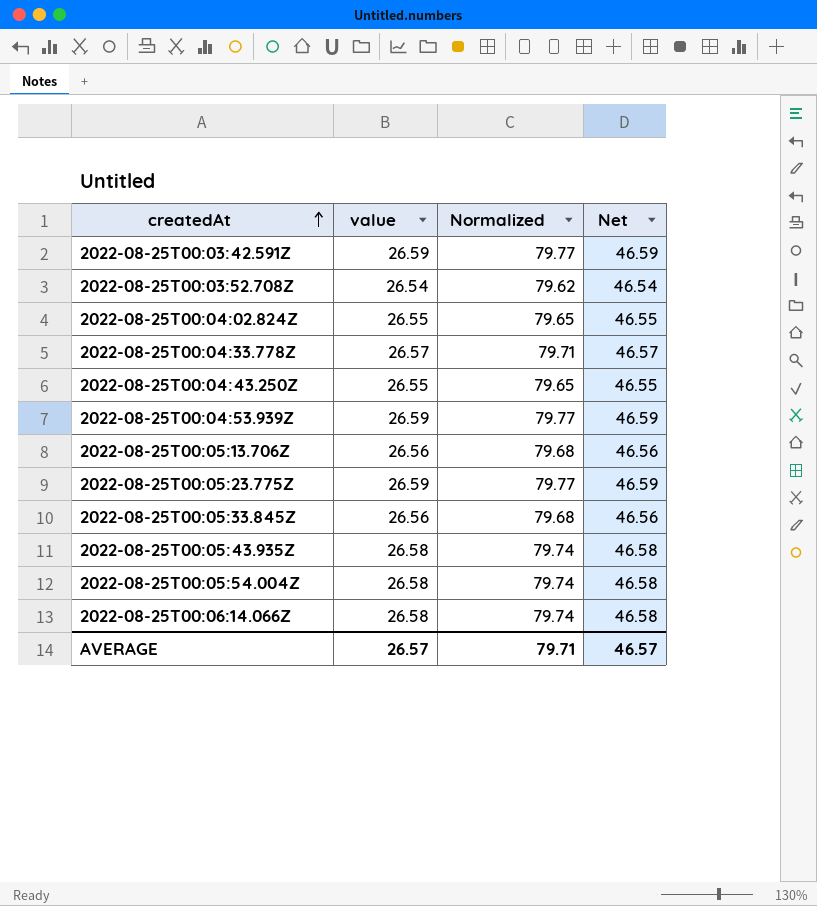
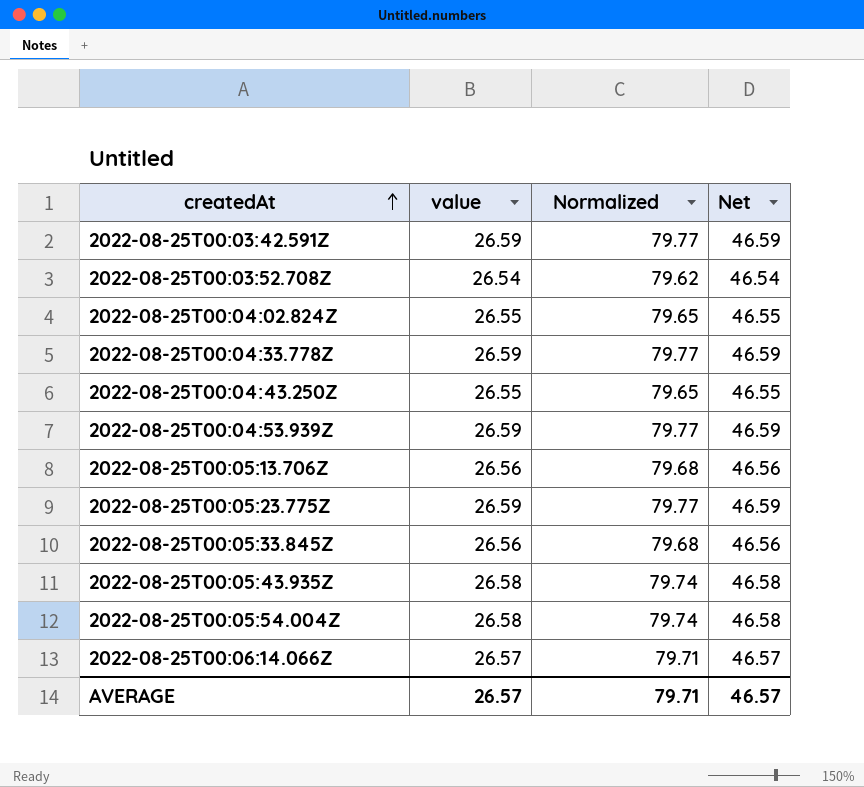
2022-08-25T00:04:33.778Z | value: 26.57 -> 26.59
2022-08-25T00:04:33.778Z | Normalized: 79.71 -> 79.77
2022-08-25T00:04:33.778Z | Net: 46.57 -> 46.59
2022-08-25T00:06:14.066Z | value: 26.58 -> 26.57
2022-08-25T00:06:14.066Z | Normalized: 79.74 -> 79.71
2022-08-25T00:06:14.066Z | Net: 46.58 -> 46.57

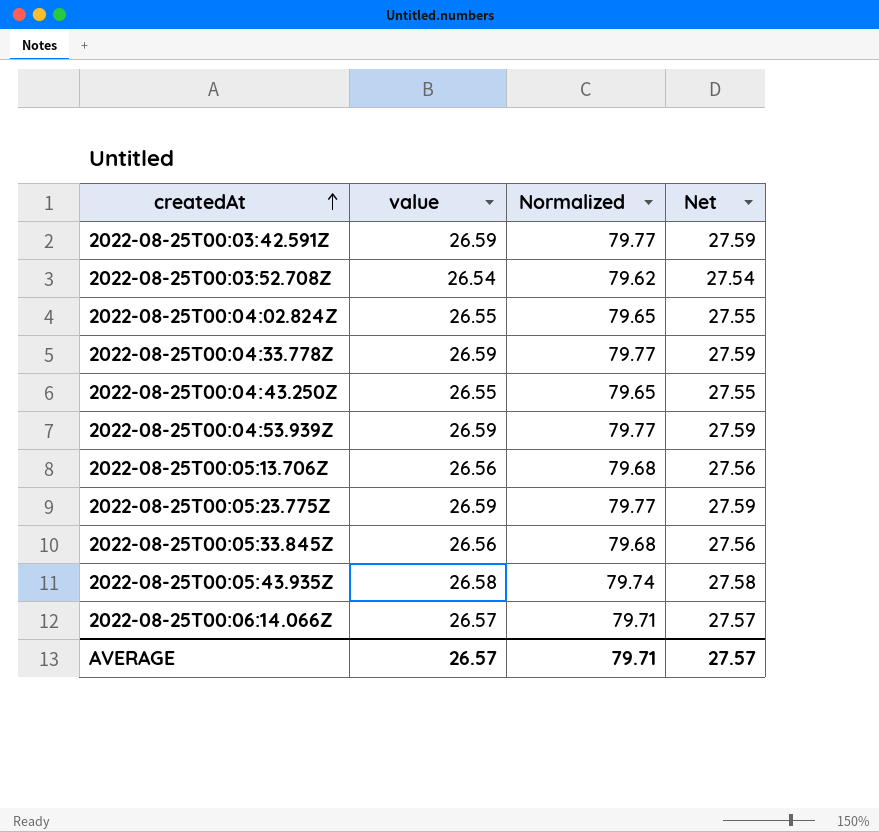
column Net | formula: [value] + 20 -> [value] + 1
row 2022-08-25T00:05:54.004Z: 26.58 | 79.74 | 46.58 -> none
AVERAGE | Net: 46.57 -> 27.57

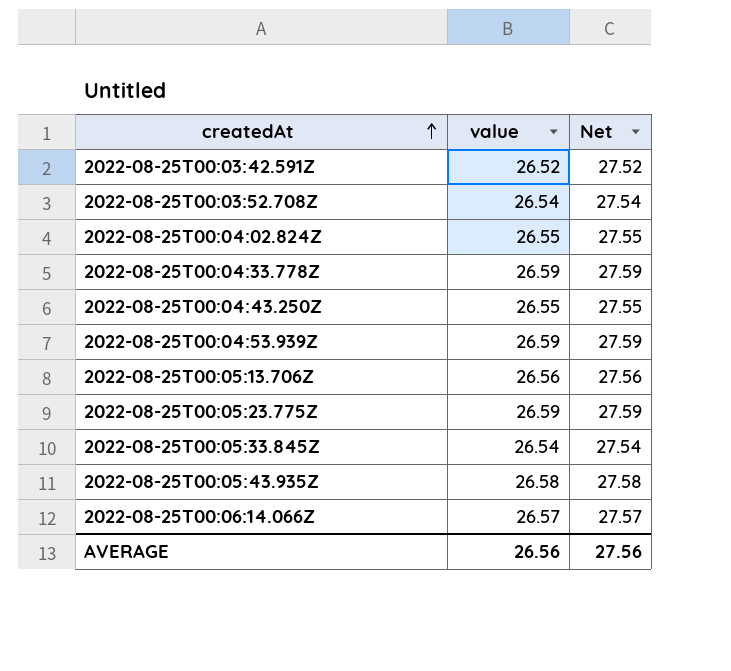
column Normalized | formula: [value] * 3 -> none
2022-08-25T00:03:42.591Z | value: 26.59 -> 26.52
2022-08-25T00:03:42.591Z | Net: 27.59 -> 27.52
2022-08-25T00:05:33.845Z | value: 26.56 -> 26.54
2022-08-25T00:05:33.845Z | Net: 27.56 -> 27.54
AVERAGE | value: 26.57 -> 26.56
AVERAGE | Net: 27.57 -> 27.56

